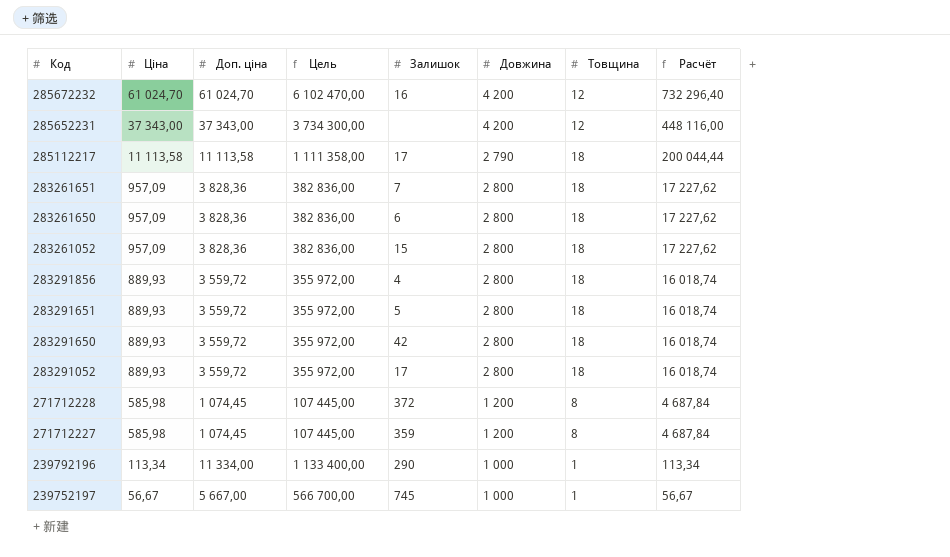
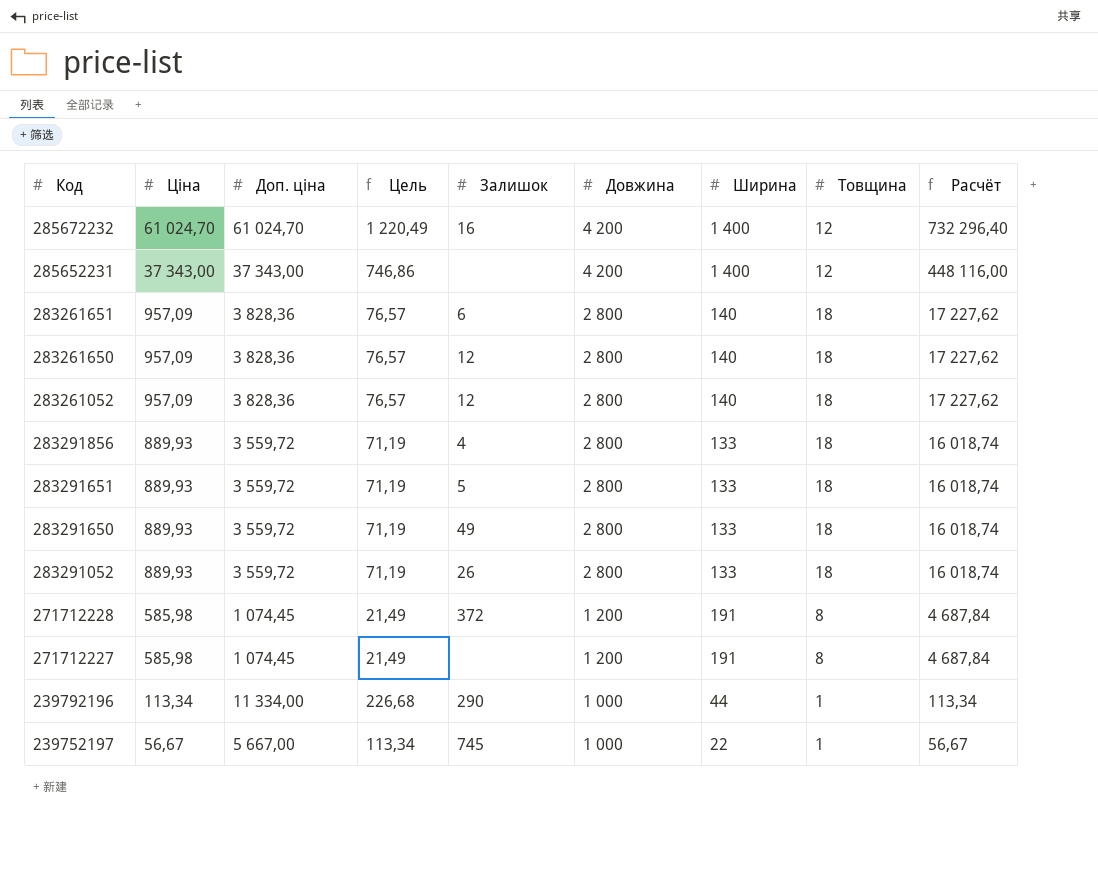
column Цель | formula: [Доп. ціна] * 100 -> [Доп. ціна] * 0,02
column Ширина | position: none -> 7
row 285112217: 11 113,58 | 11 113,58 | 1 111 358,00 | 17 | 2 790 | 18 | 200 044,44 -> none
283261651 | Залишок: 7 -> 6
283261650 | Залишок: 6 -> 12
283261052 | Залишок: 15 -> 12
283291650 | Залишок: 42 -> 49
283291052 | Залишок: 17 -> 26
271712227 | Залишок: 359 -> none

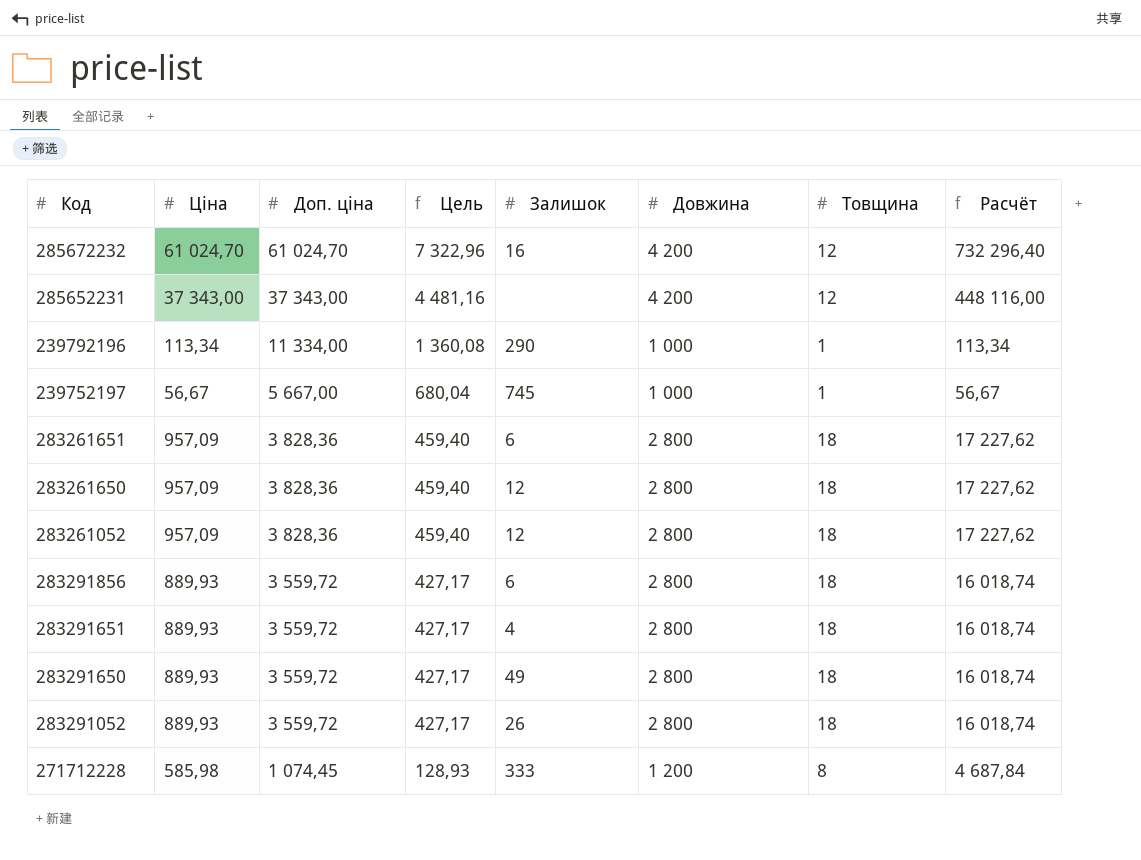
row order: Ціна descending -> Доп. ціна descending
column Ширина | position: 7 -> none
column Цель | formula: [Доп. ціна] * 0,02 -> [Доп. ціна] * 0,12
row 271712227: 585,98 | 1 074,45 | 21,49 | none | 1 200 | 191 | 8 | 4 687,84 -> none
283291856 | Залишок: 4 -> 6
283291651 | Залишок: 5 -> 4
271712228 | Залишок: 372 -> 333

